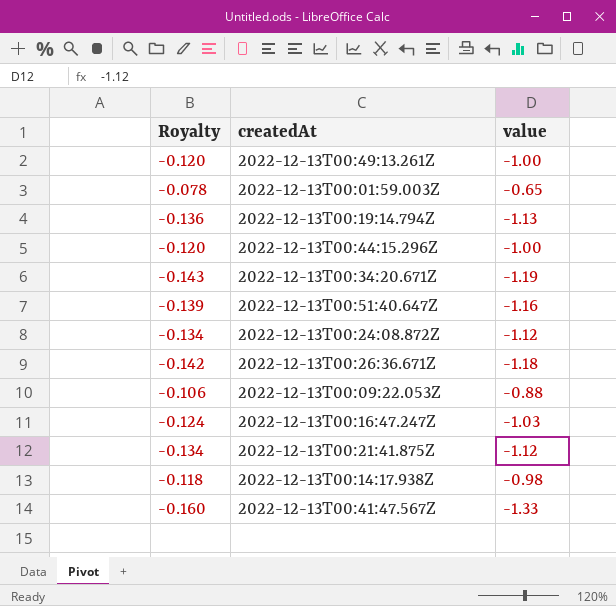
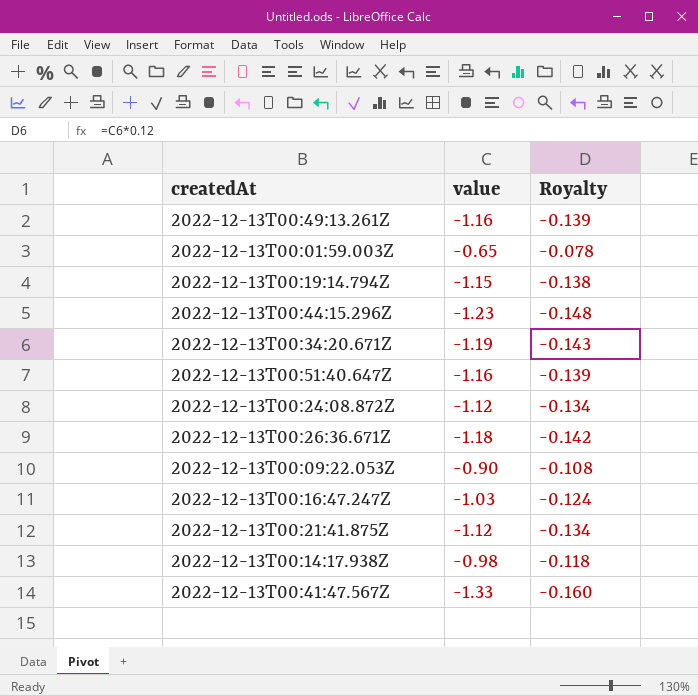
column Royalty | position: 1 -> 3
2022-12-13T00:49:13.261Z | value: -1.00 -> -1.16
2022-12-13T00:49:13.261Z | Royalty: -0.120 -> -0.139
2022-12-13T00:19:14.794Z | value: -1.13 -> -1.15
2022-12-13T00:19:14.794Z | Royalty: -0.136 -> -0.138
2022-12-13T00:44:15.296Z | value: -1.00 -> -1.23
2022-12-13T00:44:15.296Z | Royalty: -0.120 -> -0.148
2022-12-13T00:09:22.053Z | value: -0.88 -> -0.90
2022-12-13T00:09:22.053Z | Royalty: -0.106 -> -0.108

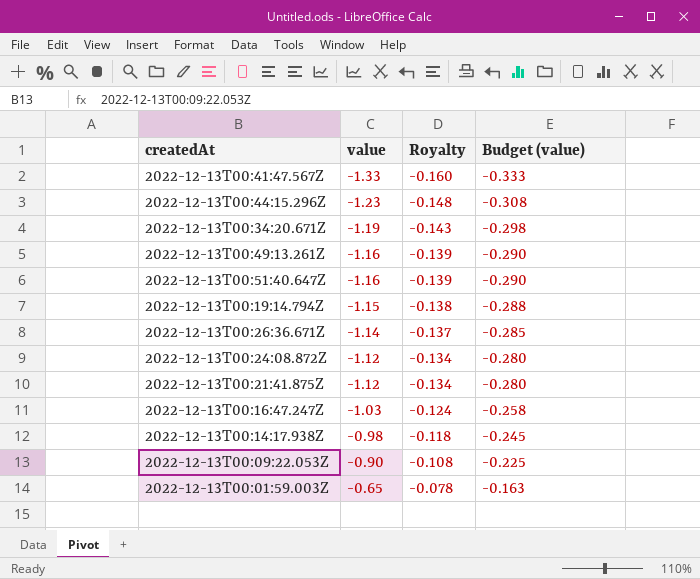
row order: none -> value ascending
column Budget (value) | formula: none -> [value] * 0.25
2022-12-13T00:26:36.671Z | value: -1.18 -> -1.14
2022-12-13T00:26:36.671Z | Royalty: -0.142 -> -0.137

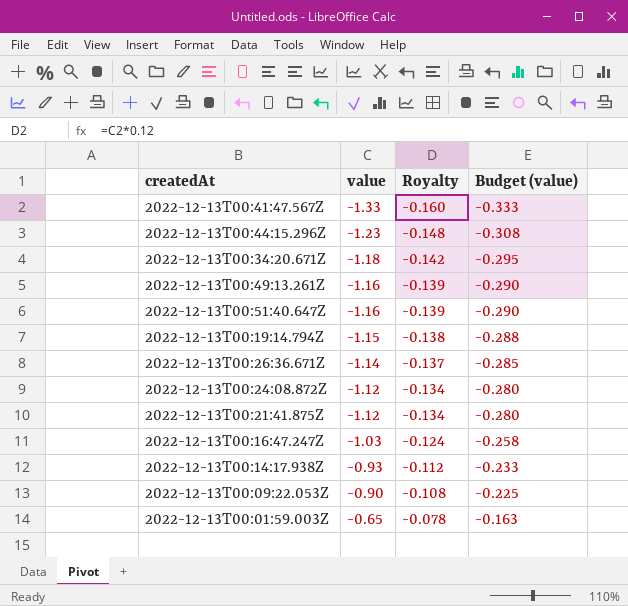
2022-12-13T00:34:20.671Z | value: -1.19 -> -1.18
2022-12-13T00:34:20.671Z | Royalty: -0.143 -> -0.142
2022-12-13T00:34:20.671Z | Budget (value): -0.298 -> -0.295
2022-12-13T00:14:17.938Z | value: -0.98 -> -0.93
2022-12-13T00:14:17.938Z | Royalty: -0.118 -> -0.112
2022-12-13T00:14:17.938Z | Budget (value): -0.245 -> -0.233

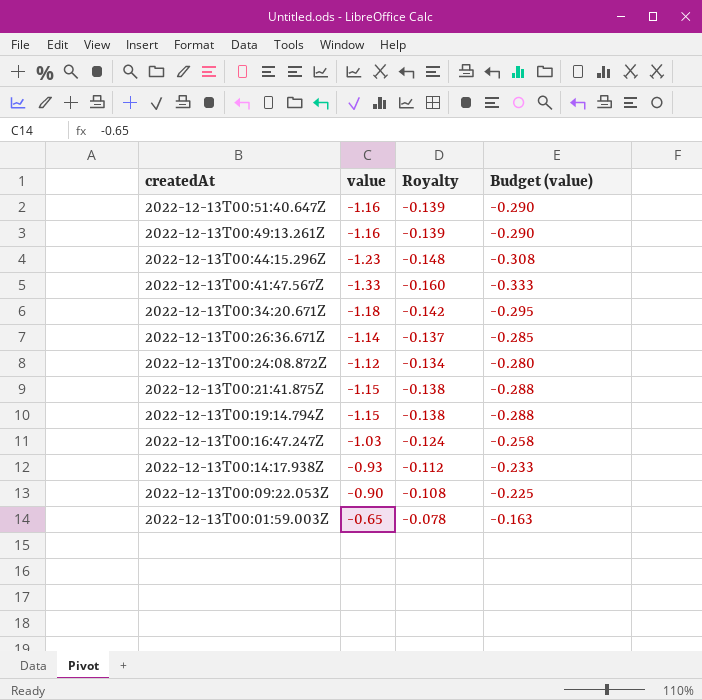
row order: value ascending -> createdAt descending
2022-12-13T00:21:41.875Z | value: -1.12 -> -1.15
2022-12-13T00:21:41.875Z | Royalty: -0.134 -> -0.138
2022-12-13T00:21:41.875Z | Budget (value): -0.280 -> -0.288

